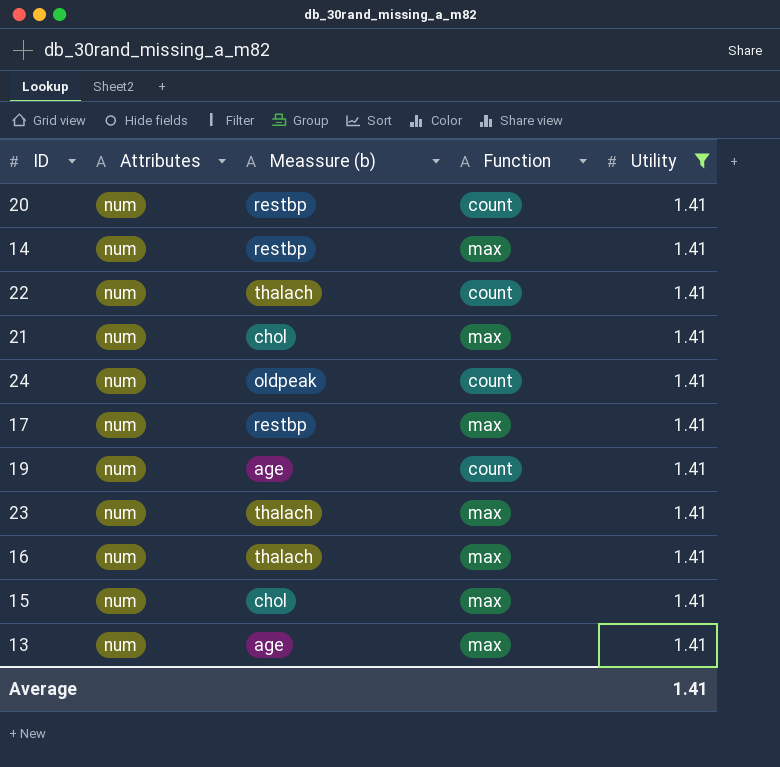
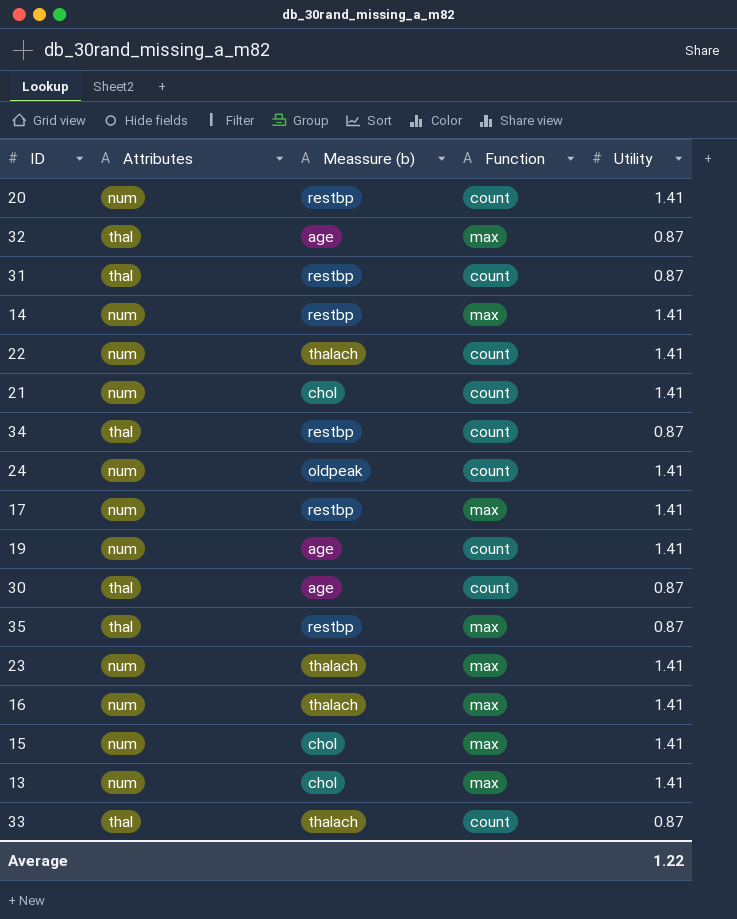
filter: Utility = 1.41 -> none
21 | Function: max -> count
13 | Meassure (b): age -> chol
Average | Utility: 1.41 -> 1.22

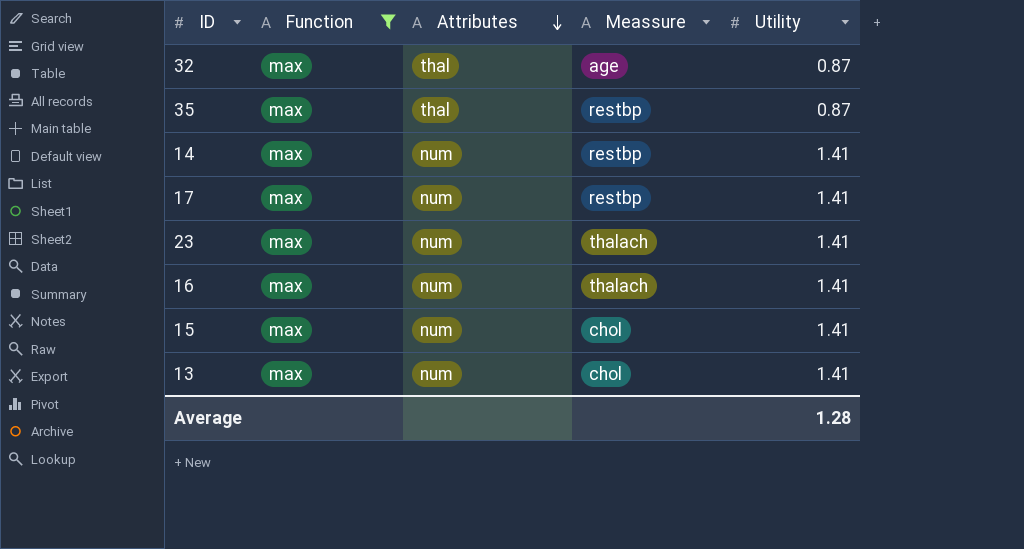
filter: none -> Function = max
row order: none -> Attributes descending
column Function | position: 4 -> 2
column name: Meassure (b) -> Meassure
Average | Utility: 1.22 -> 1.28

